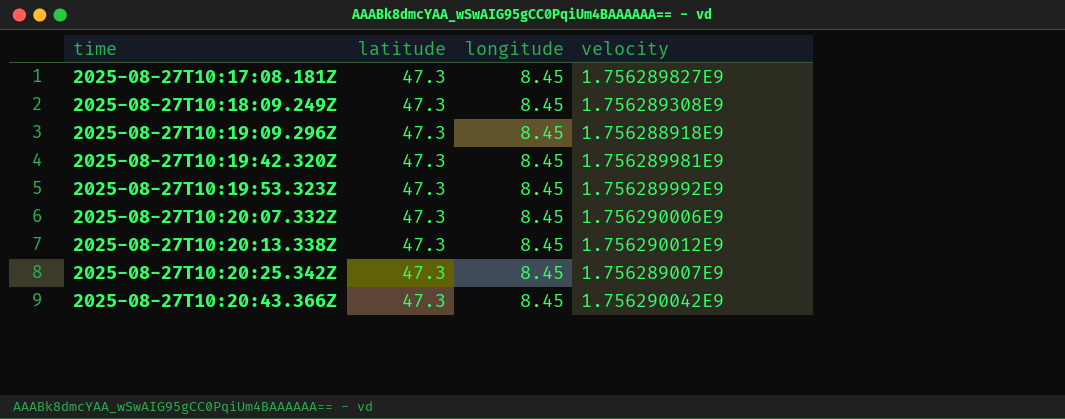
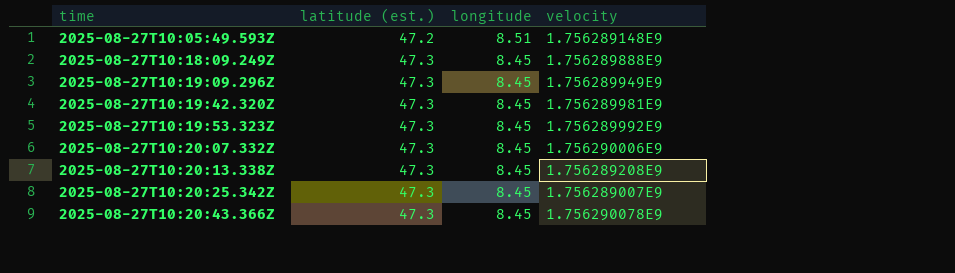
column name: latitude -> latitude (est.)
row 2025-08-27T10:17:08.181Z: 47.3 | 8.45 | 1.756289827E9 -> none
row 2025-08-27T10:05:49.593Z: none -> 47.2 | 8.51 | 1.756289148E9
2025-08-27T10:18:09.249Z | velocity: 1.756289308E9 -> 1.756289888E9
2025-08-27T10:19:09.296Z | velocity: 1.756288918E9 -> 1.756289949E9
2025-08-27T10:20:13.338Z | velocity: 1.756290012E9 -> 1.756289208E9
2025-08-27T10:20:43.366Z | velocity: 1.756290042E9 -> 1.756290078E9

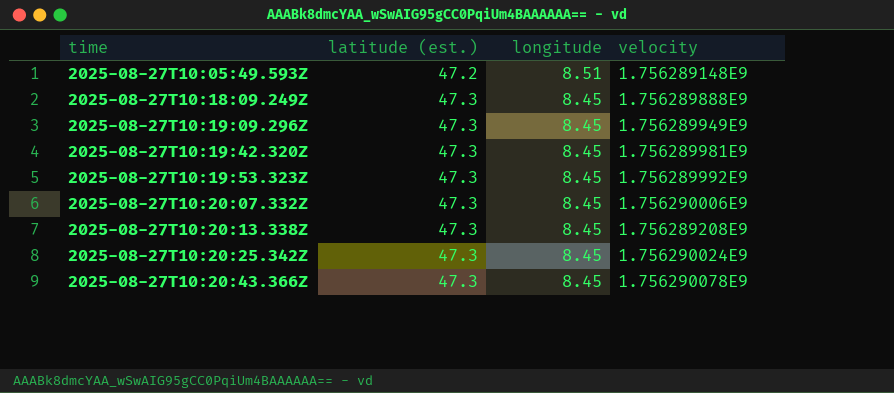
2025-08-27T10:20:25.342Z | velocity: 1.756289007E9 -> 1.756290024E9

